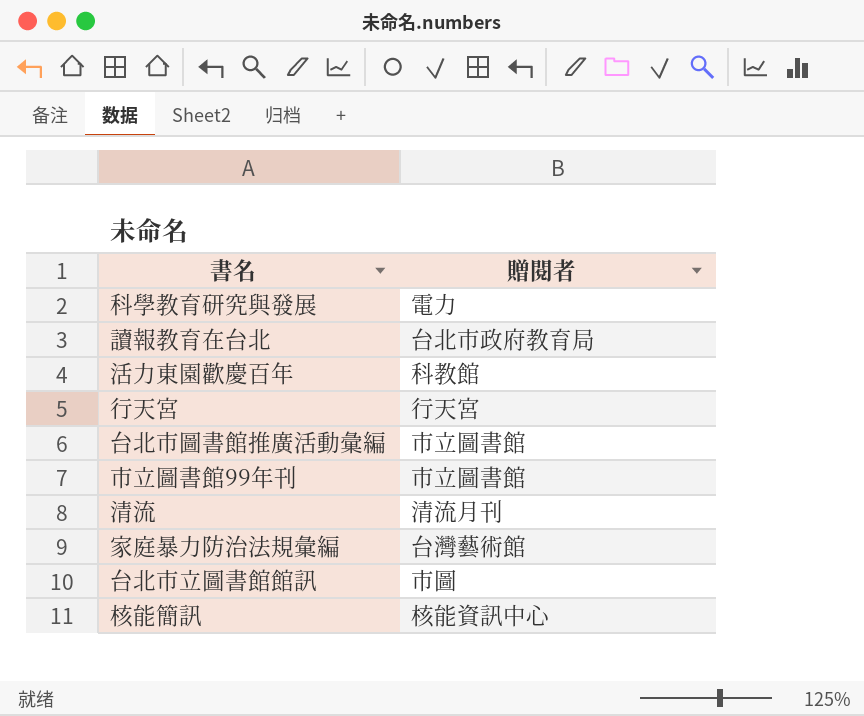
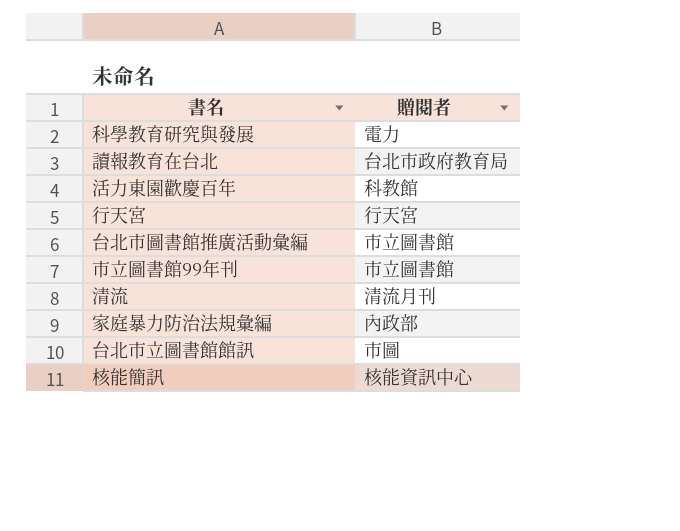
家庭暴力防治法規彙編 | 贈閱者: 台灣藝術館 -> 內政部

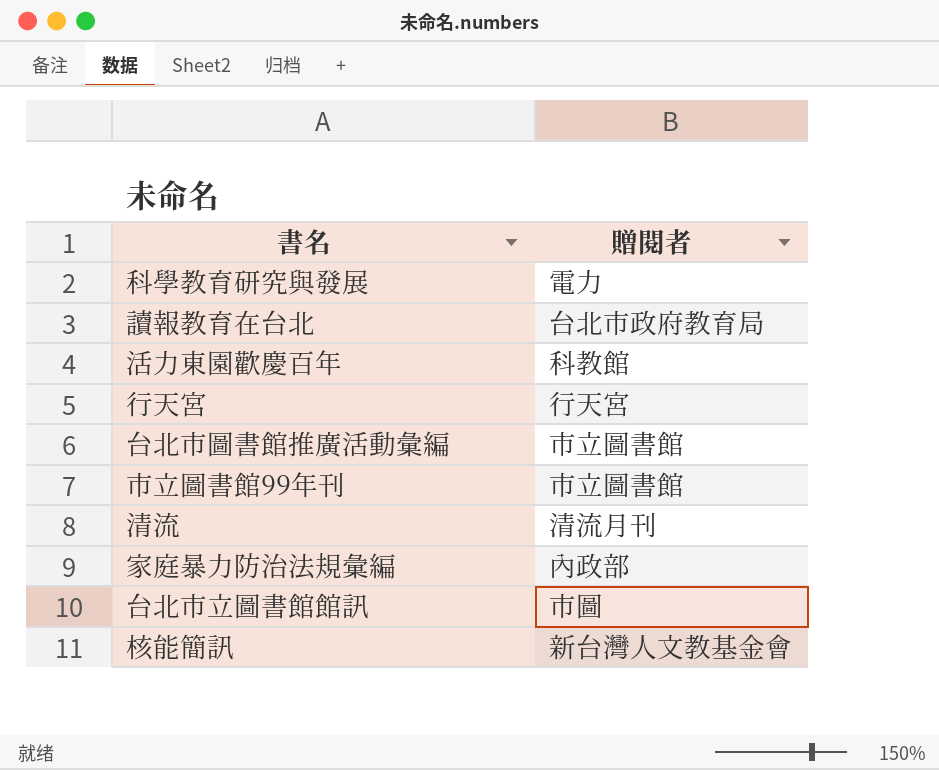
核能簡訊 | 贈閱者: 核能資訊中心 -> 新台灣人文教基金會

